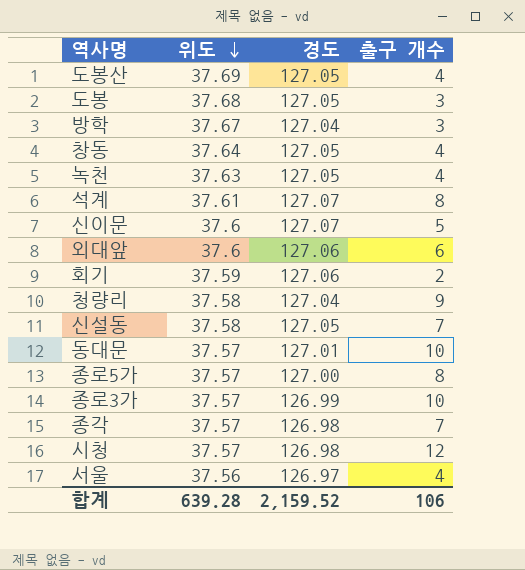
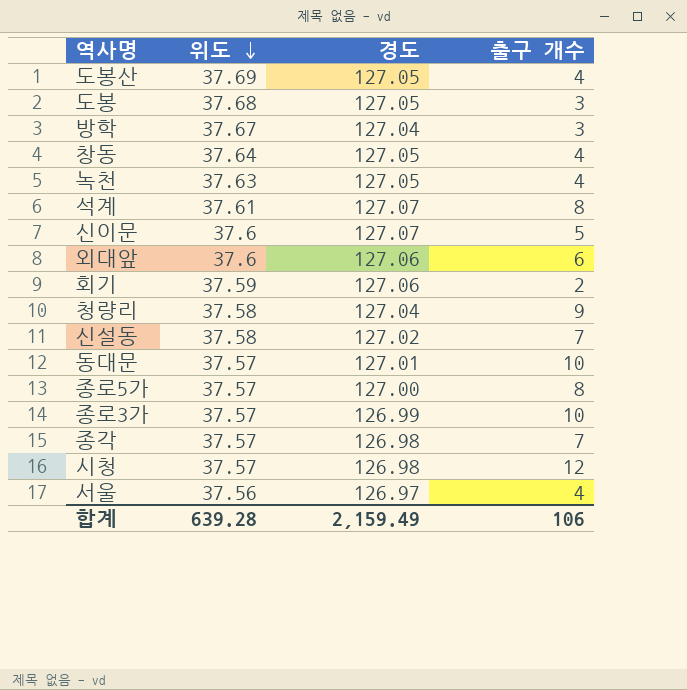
신설동 | 경도: 127.05 -> 127.02
합계 | 경도: 2,159.52 -> 2,159.49

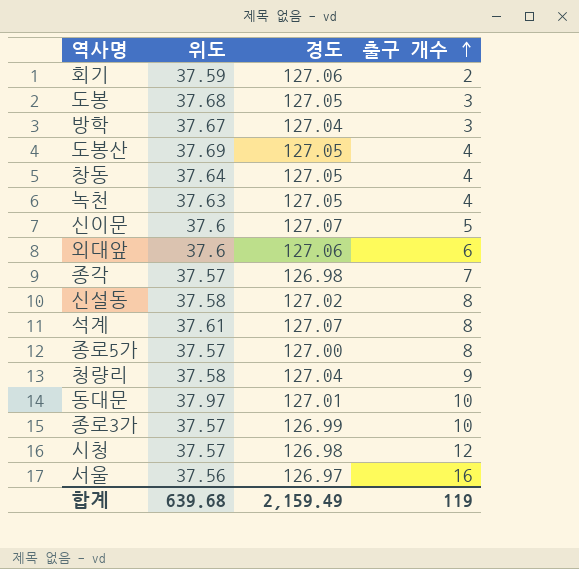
row order: 위도 descending -> 출구 개수 ascending
신설동 | 출구 개수: 7 -> 8
동대문 | 위도: 37.57 -> 37.97
서울 | 출구 개수: 4 -> 16
합계 | 위도: 639.28 -> 639.68
합계 | 출구 개수: 106 -> 119

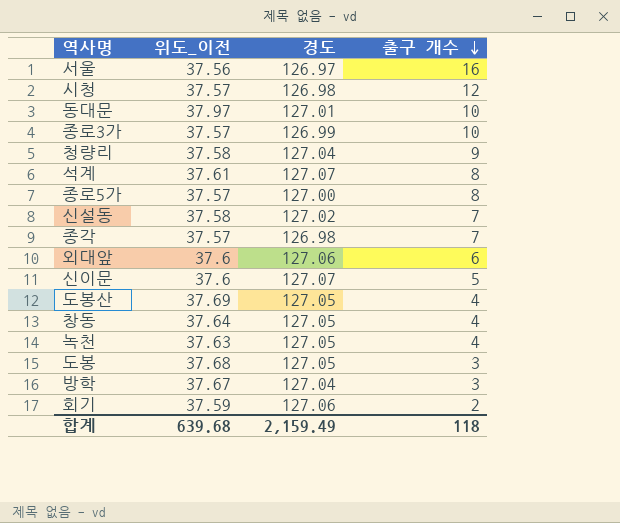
row order: 출구 개수 ascending -> 출구 개수 descending
column name: 위도 -> 위도_이전
신설동 | 출구 개수: 8 -> 7
합계 | 출구 개수: 119 -> 118

